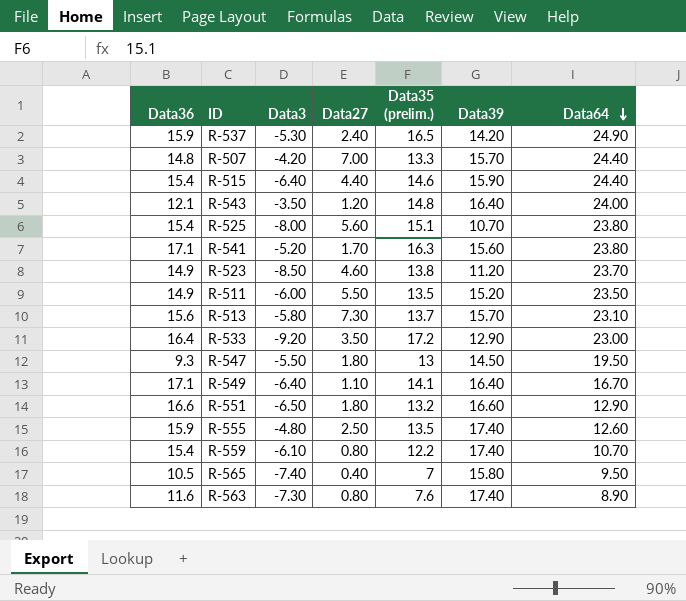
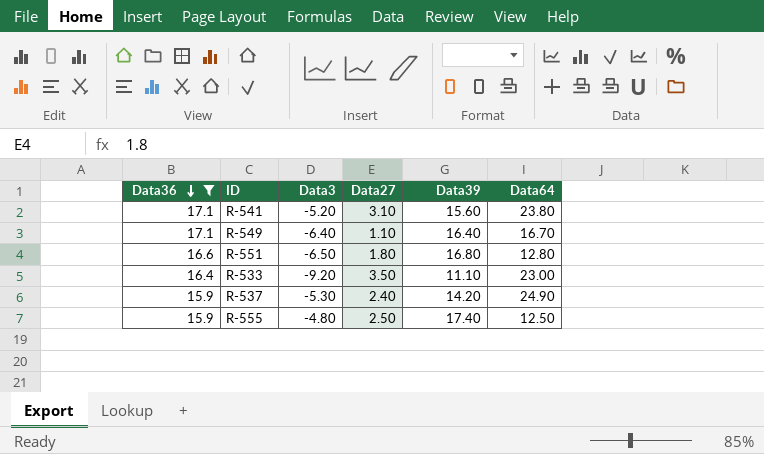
filter: none -> Data36 >= 15.9
row order: Data64 descending -> Data36 descending
column Data35 (prelim.) | position: 5 -> none
R-541 | Data27: 1.70 -> 3.10
R-551 | Data39: 16.60 -> 16.80
R-551 | Data64: 12.90 -> 12.80
R-533 | Data39: 12.90 -> 11.10
R-555 | Data64: 12.60 -> 12.50

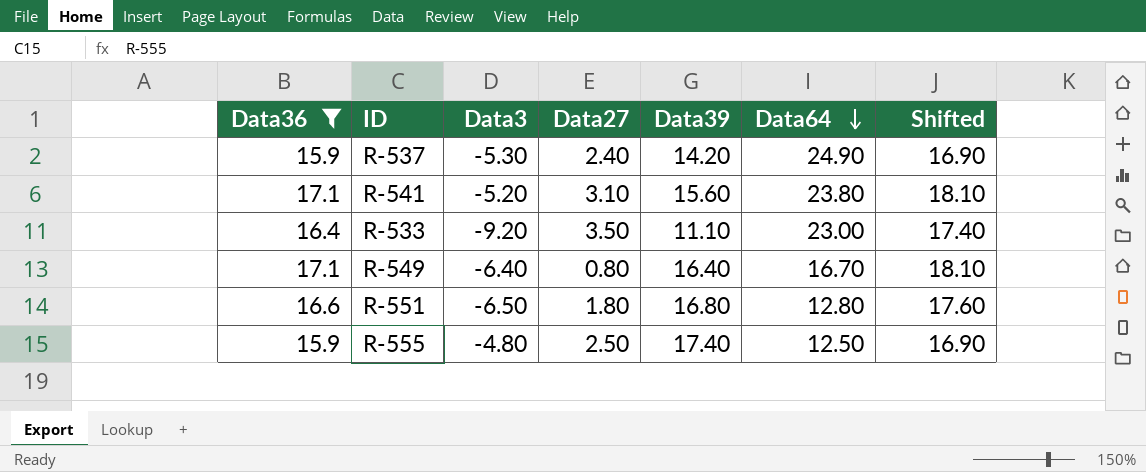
row order: Data36 descending -> Data64 descending
column Shifted | formula: none -> [Data36] + 1
R-549 | Data27: 1.10 -> 0.80

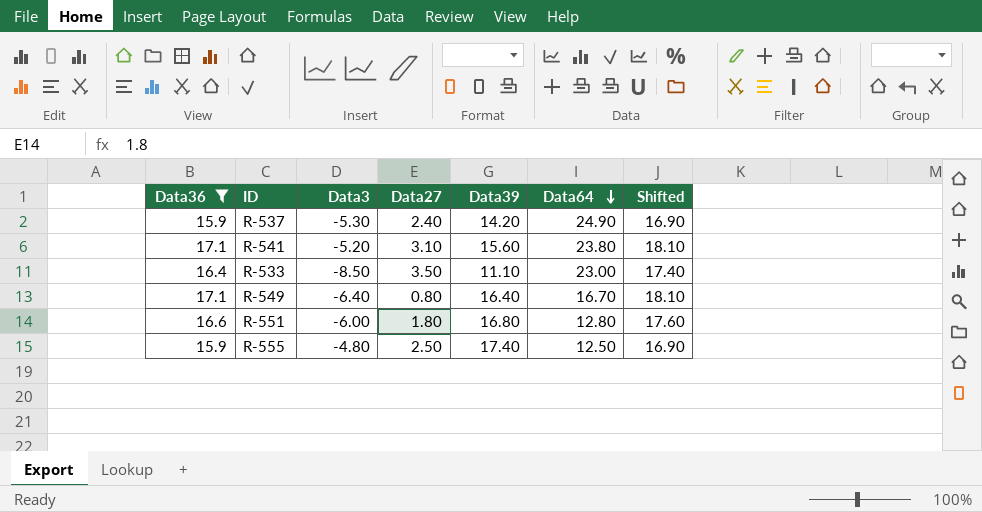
R-533 | Data3: -9.20 -> -8.50
R-551 | Data3: -6.50 -> -6.00

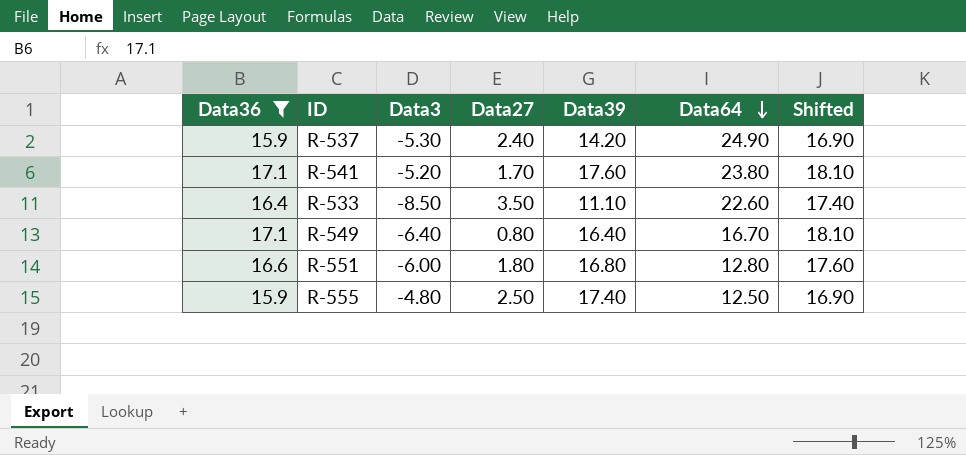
R-541 | Data27: 3.10 -> 1.70
R-541 | Data39: 15.60 -> 17.60
R-533 | Data64: 23.00 -> 22.60

